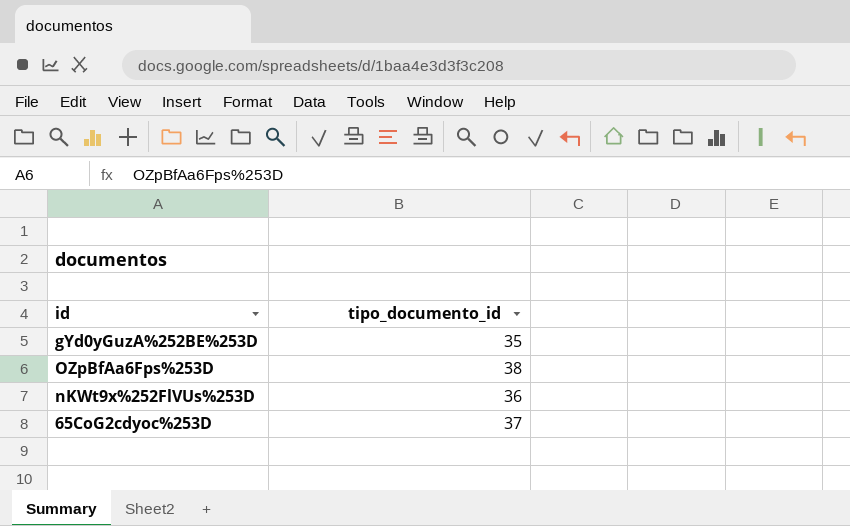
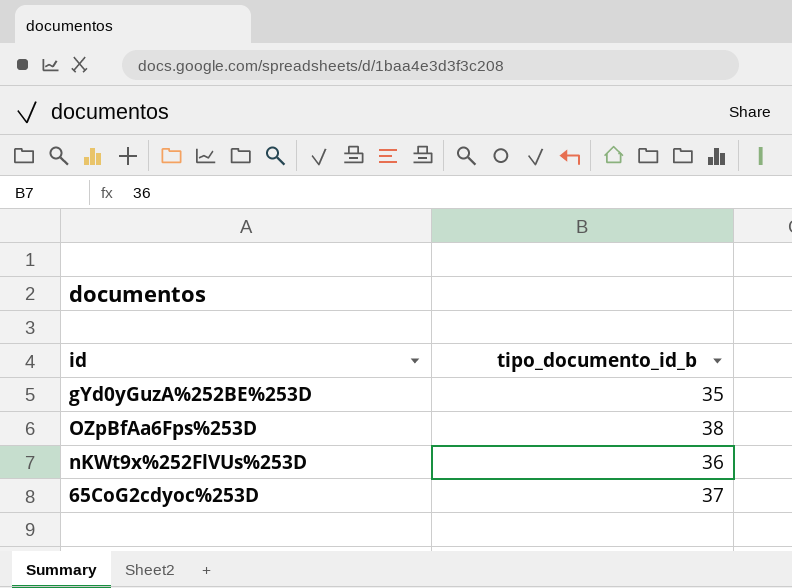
column name: tipo_documento_id -> tipo_documento_id_b

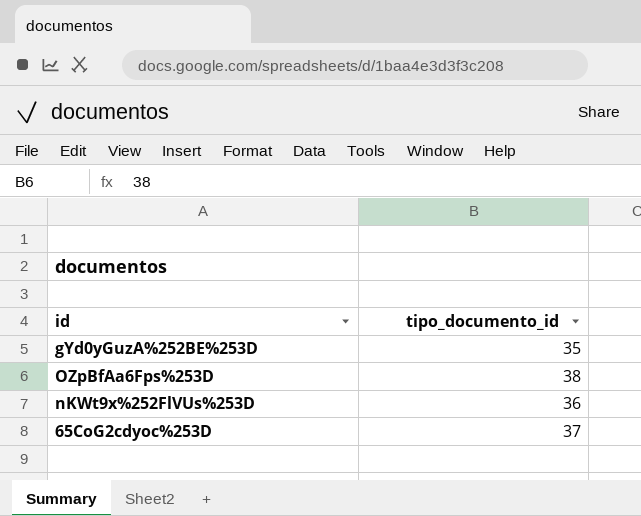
column name: tipo_documento_id_b -> tipo_documento_id

